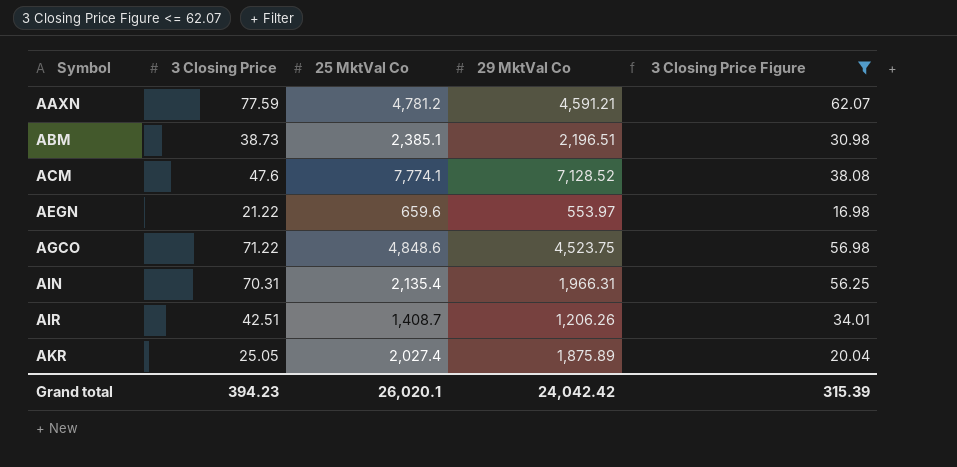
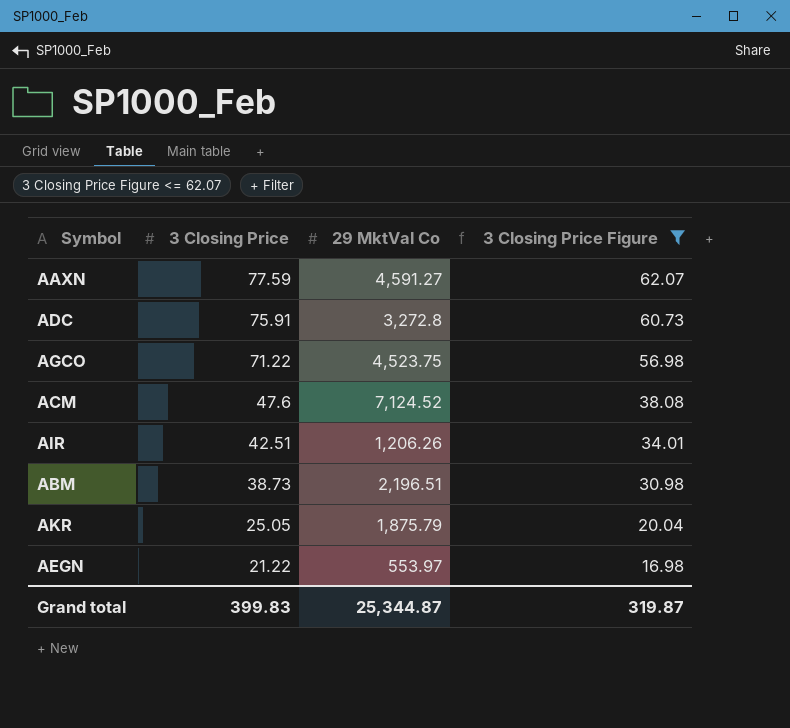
row order: Symbol ascending -> 3 Closing Price descending
column 25 MktVal Co | position: 3 -> none
row AIN: 70.31 | 2,135.4 | 1,966.31 | 56.25 -> none
AAXN | 29 MktVal Co: 4,591.21 -> 4,591.27
row ADC: none -> 75.91 | 3,272.8 | 60.73
ACM | 29 MktVal Co: 7,128.52 -> 7,124.52
AKR | 29 MktVal Co: 1,875.89 -> 1,875.79
Grand total | 3 Closing Price: 394.23 -> 399.83
Grand total | 29 MktVal Co: 24,042.42 -> 25,344.87
Grand total | 3 Closing Price Figure: 315.39 -> 319.87

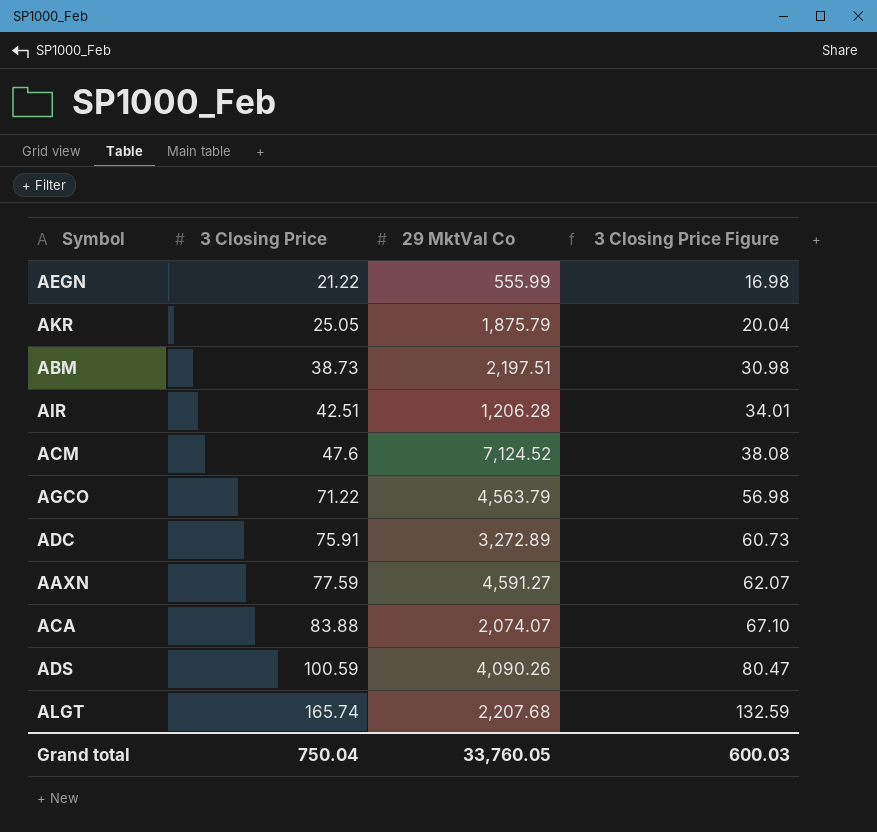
filter: 3 Closing Price Figure <= 62.07 -> none
row order: 3 Closing Price descending -> 3 Closing Price ascending
AEGN | 29 MktVal Co: 553.97 -> 555.99
ABM | 29 MktVal Co: 2,196.51 -> 2,197.51
AIR | 29 MktVal Co: 1,206.26 -> 1,206.28
AGCO | 29 MktVal Co: 4,523.75 -> 4,563.79
ADC | 29 MktVal Co: 3,272.8 -> 3,272.89
Grand total | 3 Closing Price: 399.83 -> 750.04
Grand total | 29 MktVal Co: 25,344.87 -> 33,760.05
Grand total | 3 Closing Price Figure: 319.87 -> 600.03

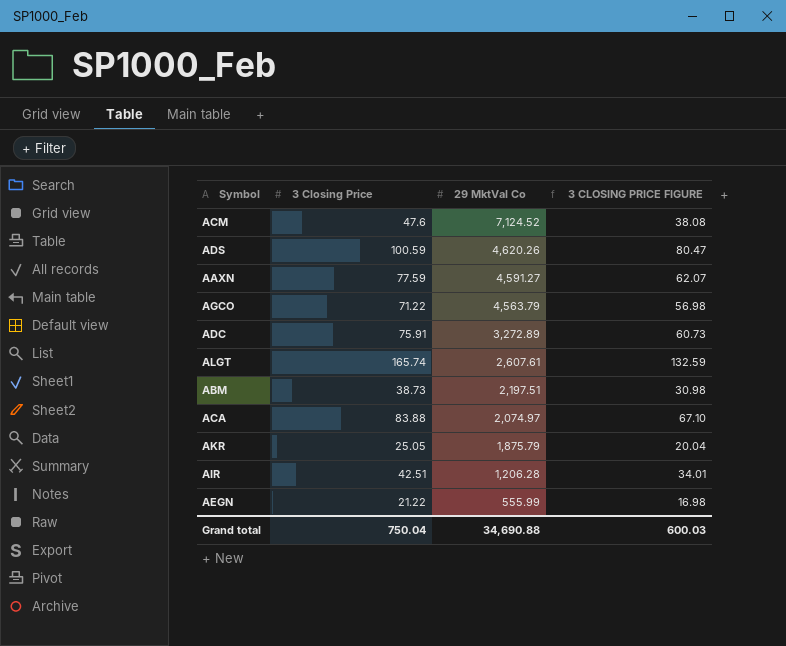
row order: 3 Closing Price ascending -> 29 MktVal Co descending
column name: 3 Closing Price Figure -> 3 CLOSING PRICE FIGURE
ADS | 29 MktVal Co: 4,090.26 -> 4,620.26
ALGT | 29 MktVal Co: 2,207.68 -> 2,607.61
ACA | 29 MktVal Co: 2,074.07 -> 2,074.97
Grand total | 29 MktVal Co: 33,760.05 -> 34,690.88

